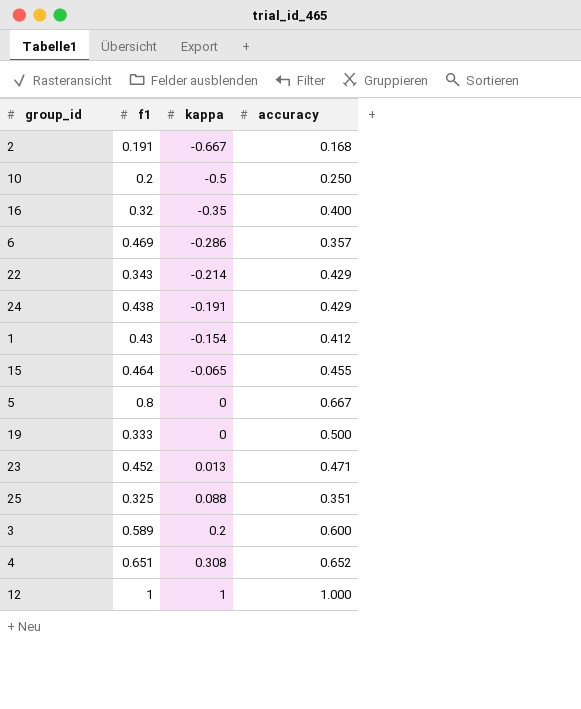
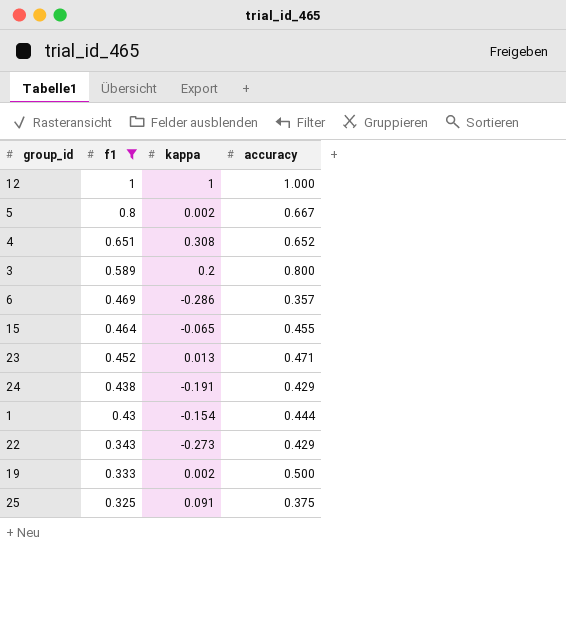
filter: none -> f1 >= 0.325
row order: kappa ascending -> f1 descending
5 | kappa: 0 -> 0.002
3 | accuracy: 0.600 -> 0.800
1 | accuracy: 0.412 -> 0.444
22 | kappa: -0.214 -> -0.273
19 | kappa: 0 -> 0.002
25 | kappa: 0.088 -> 0.091
25 | accuracy: 0.351 -> 0.375

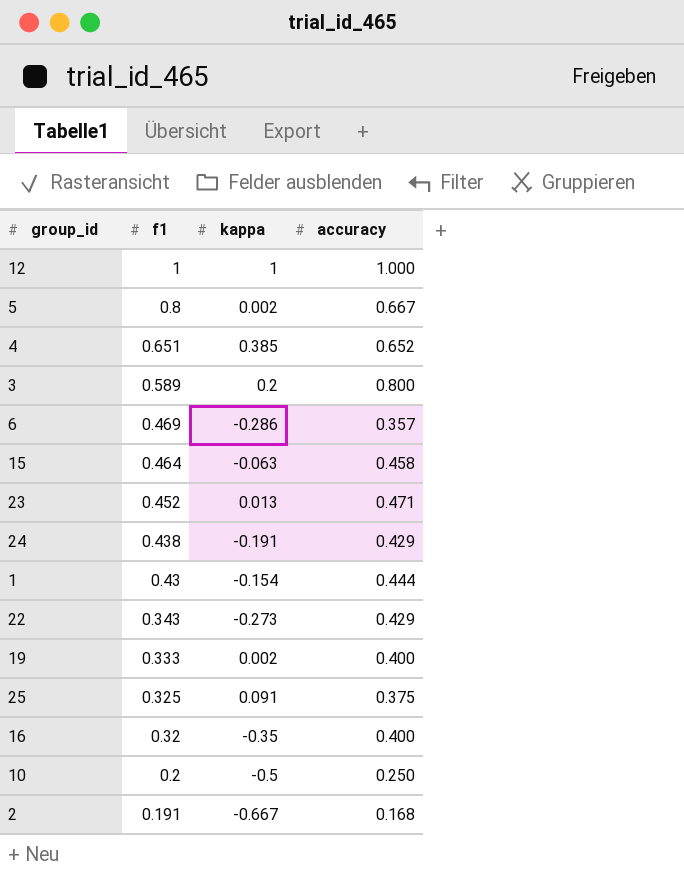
filter: f1 >= 0.325 -> none
4 | kappa: 0.308 -> 0.385
15 | kappa: -0.065 -> -0.063
15 | accuracy: 0.455 -> 0.458
19 | accuracy: 0.500 -> 0.400

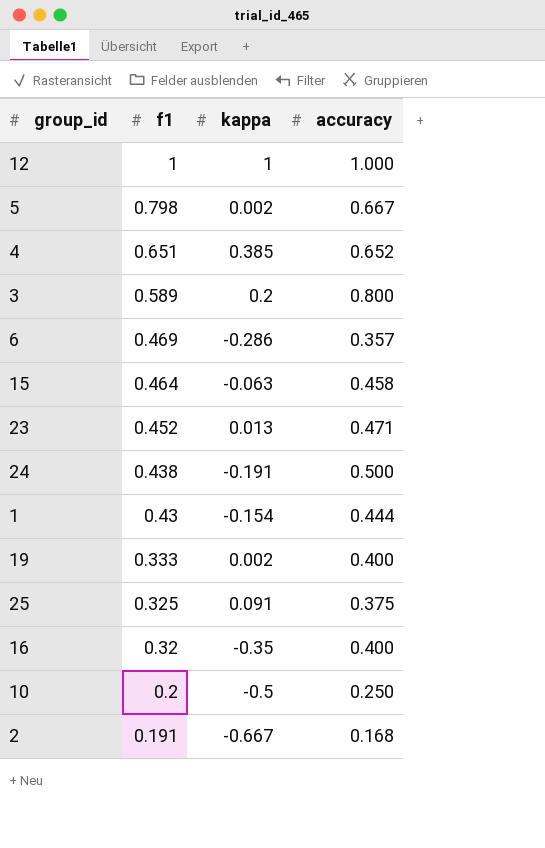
row 22: 0.343 | -0.273 | 0.429 -> none
5 | f1: 0.8 -> 0.798
24 | accuracy: 0.429 -> 0.500

